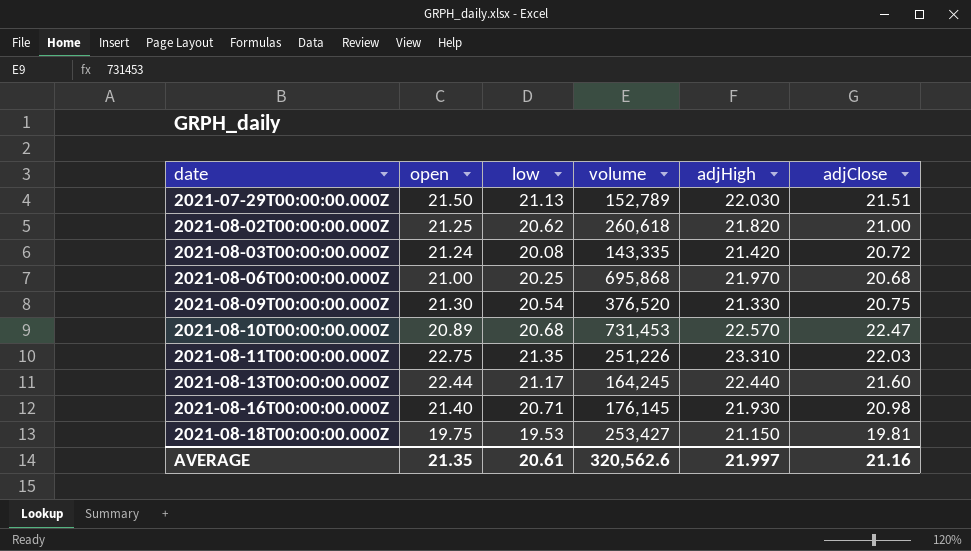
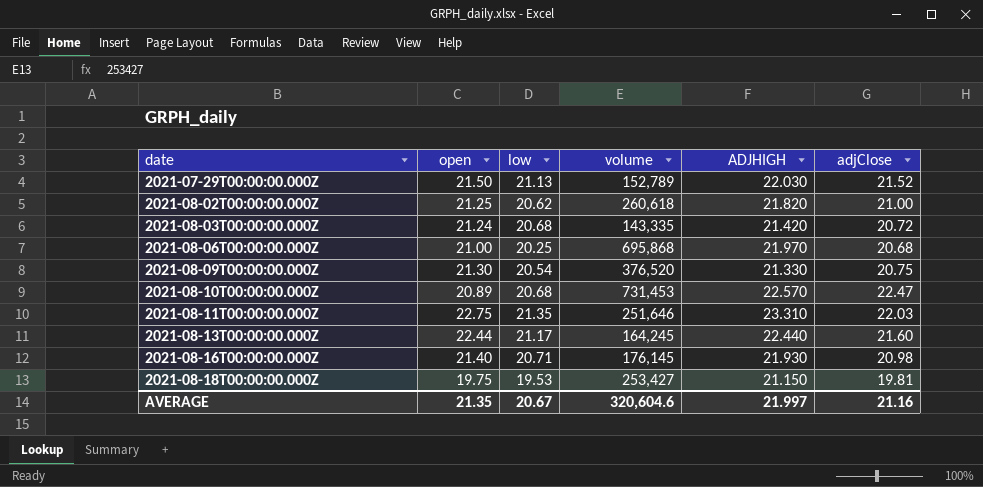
column name: adjHigh -> ADJHIGH
2021-07-29T00:00:00.000Z | adjClose: 21.51 -> 21.52
2021-08-03T00:00:00.000Z | low: 20.08 -> 20.68
2021-08-11T00:00:00.000Z | volume: 251,226 -> 251,646
AVERAGE | low: 20.61 -> 20.67
AVERAGE | volume: 320,562.6 -> 320,604.6

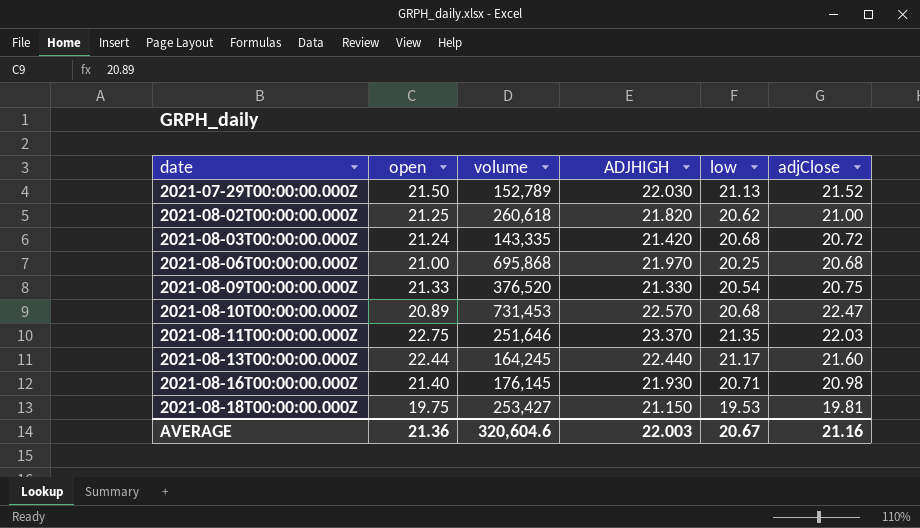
column low | position: 3 -> 5
2021-08-09T00:00:00.000Z | open: 21.30 -> 21.33
2021-08-11T00:00:00.000Z | ADJHIGH: 23.310 -> 23.370
AVERAGE | open: 21.35 -> 21.36
AVERAGE | ADJHIGH: 21.997 -> 22.003

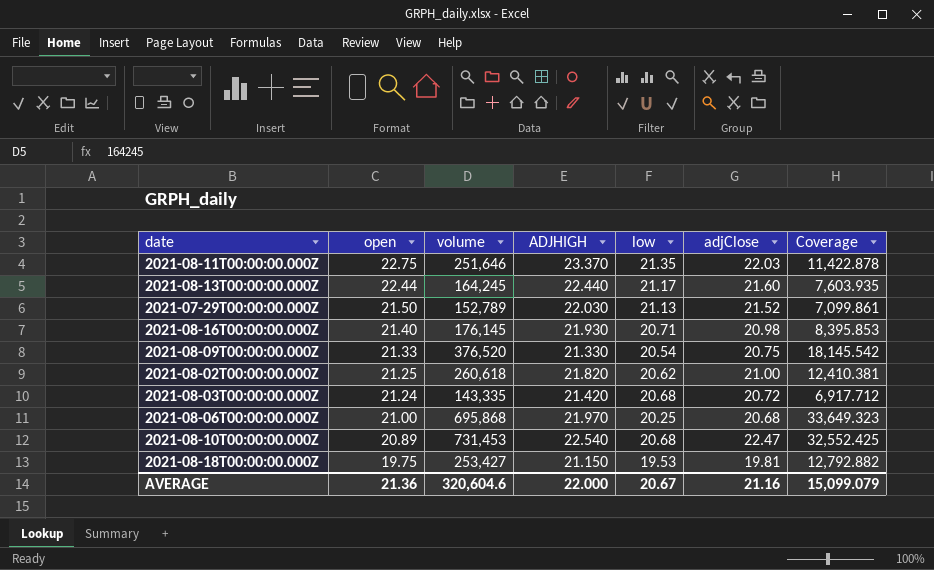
row order: date ascending -> open descending
column Coverage | formula: none -> [volume] / [adjClose]
2021-08-10T00:00:00.000Z | ADJHIGH: 22.570 -> 22.540
AVERAGE | ADJHIGH: 22.003 -> 22.000

